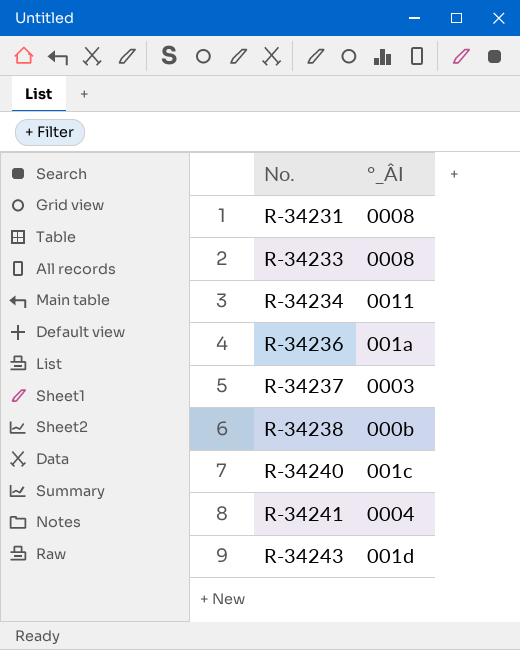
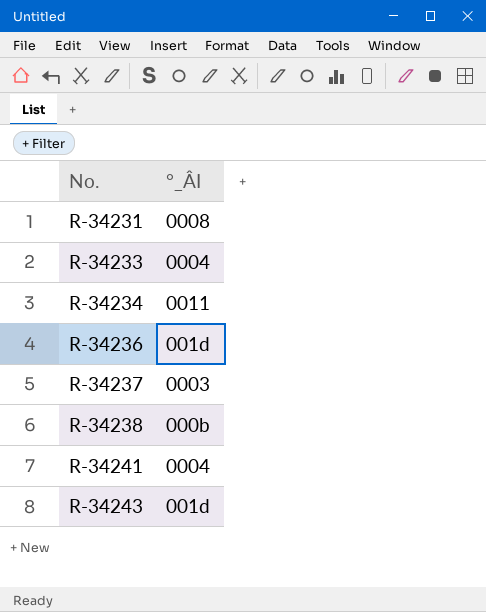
row R-34240: 001c -> none
R-34233 | °_ÂI: 0008 -> 0004
R-34236 | °_ÂI: 001a -> 001d

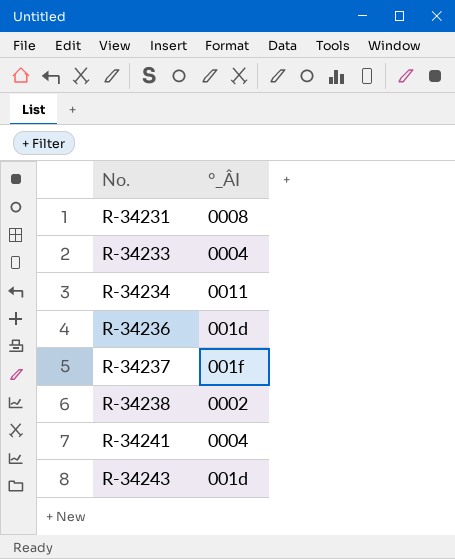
R-34237 | °_ÂI: 0003 -> 001f
R-34238 | °_ÂI: 000b -> 0002

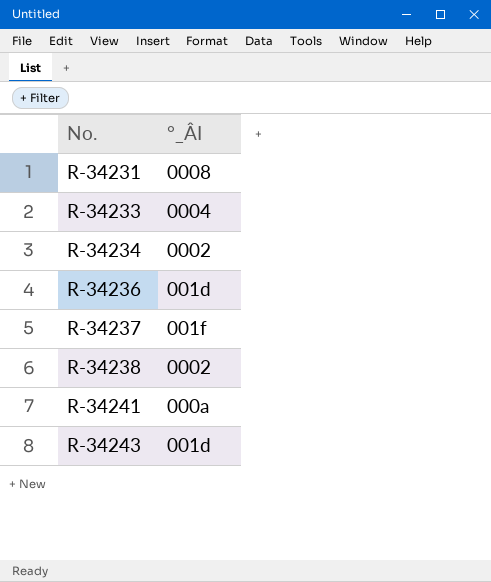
R-34234 | °_ÂI: 0011 -> 0002
R-34241 | °_ÂI: 0004 -> 000a

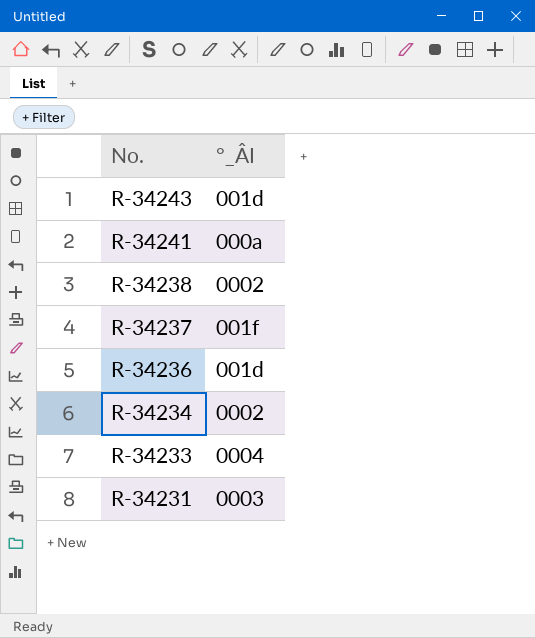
row order: No. ascending -> No. descending
R-34231 | °_ÂI: 0008 -> 0003

